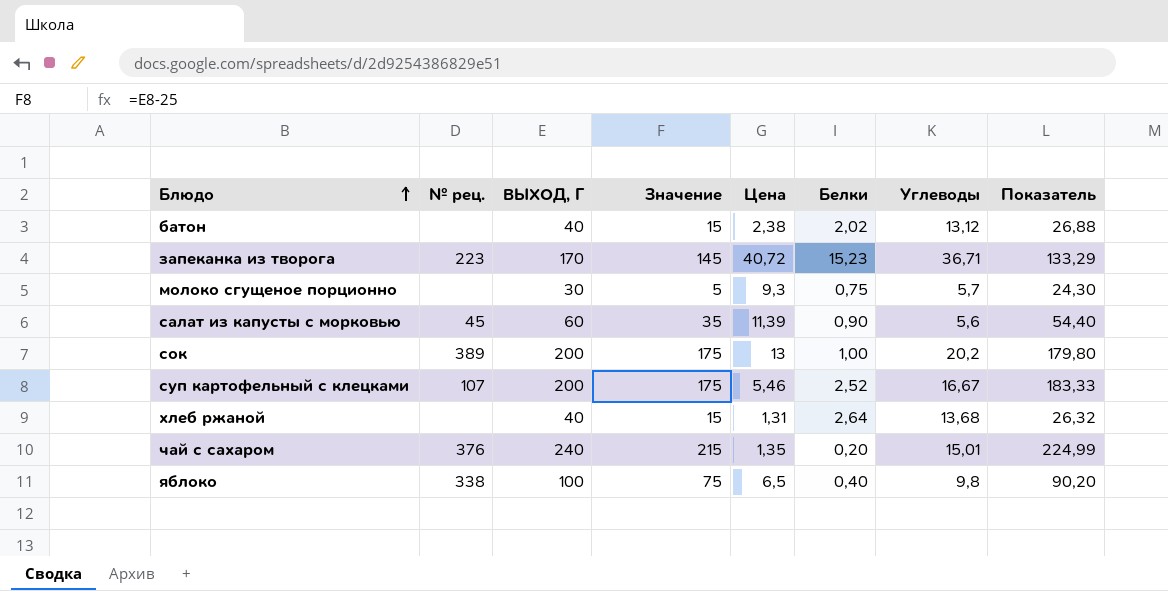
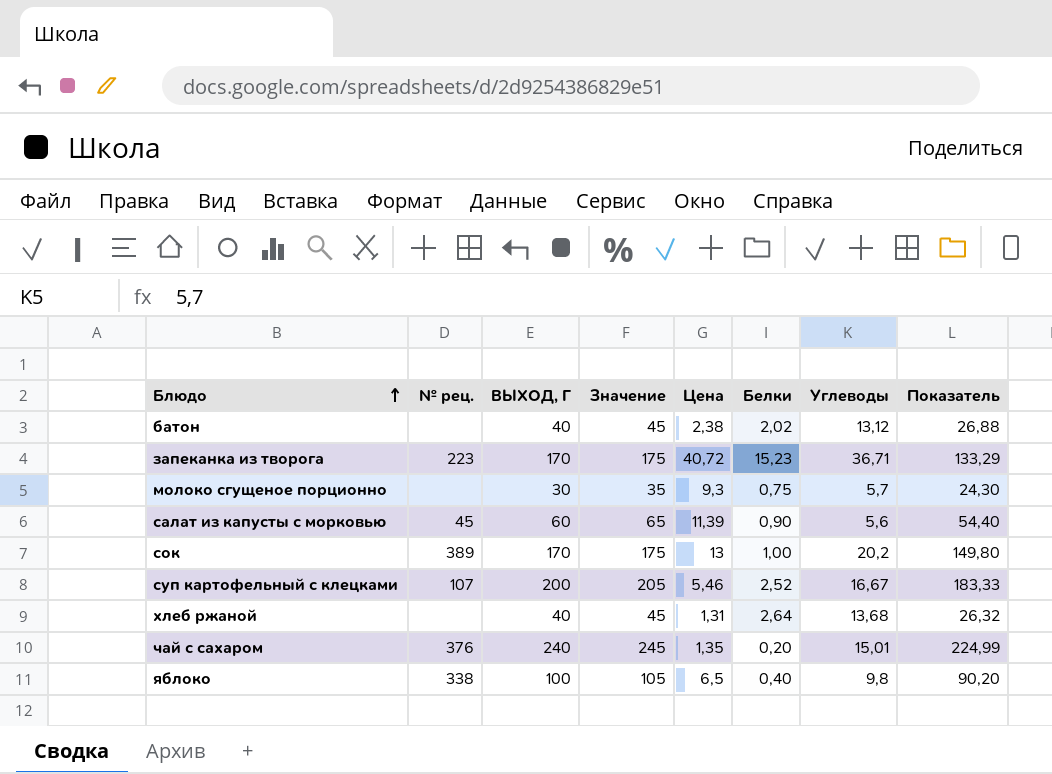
column Значение | formula: [ВЫХОД, Г] - 25 -> [ВЫХОД, Г] + 5
сок | ВЫХОД, Г: 200 -> 170
сок | Показатель: 179,80 -> 149,80

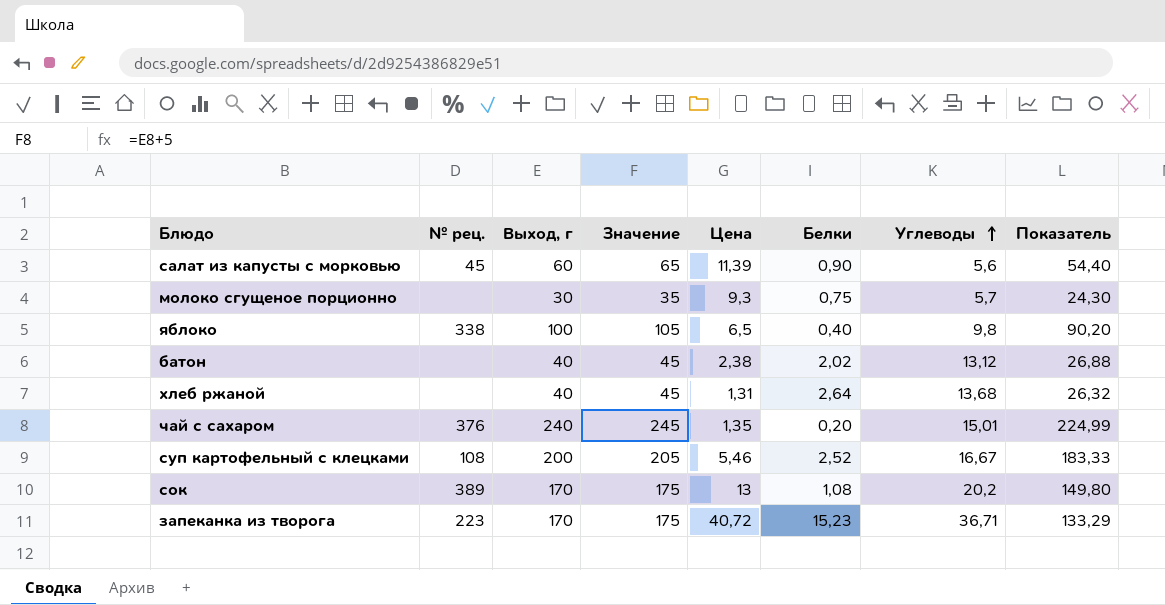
row order: Блюдо ascending -> Углеводы ascending
column name: ВЫХОД, Г -> Выход, г
суп картофельный с клецками | № рец.: 107 -> 108
сок | Белки: 1,00 -> 1,08

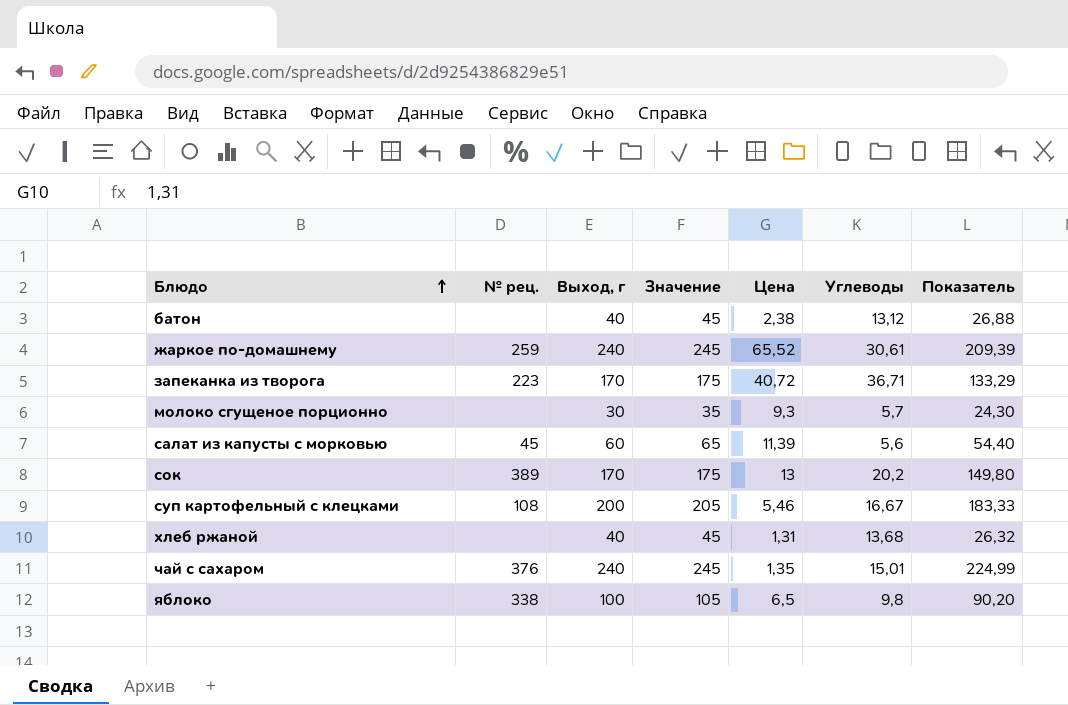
row order: Углеводы ascending -> Блюдо ascending
column Белки | position: 6 -> none
row жаркое по-домашнему: none -> 259 | 240 | 245 | 65,52 | 30,61 | 209,39

